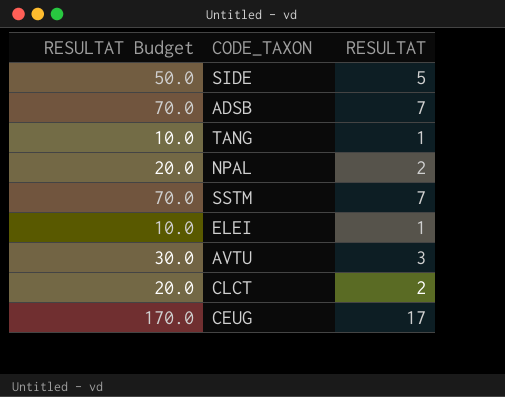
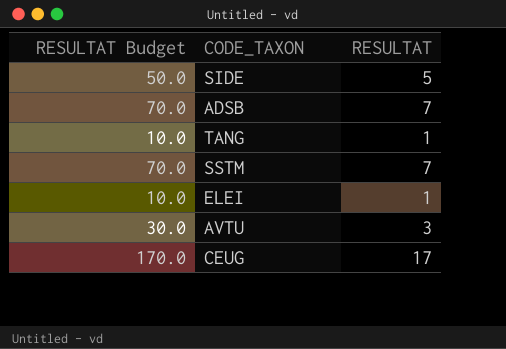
row NPAL: 20.0 | 2 -> none
row CLCT: 20.0 | 2 -> none

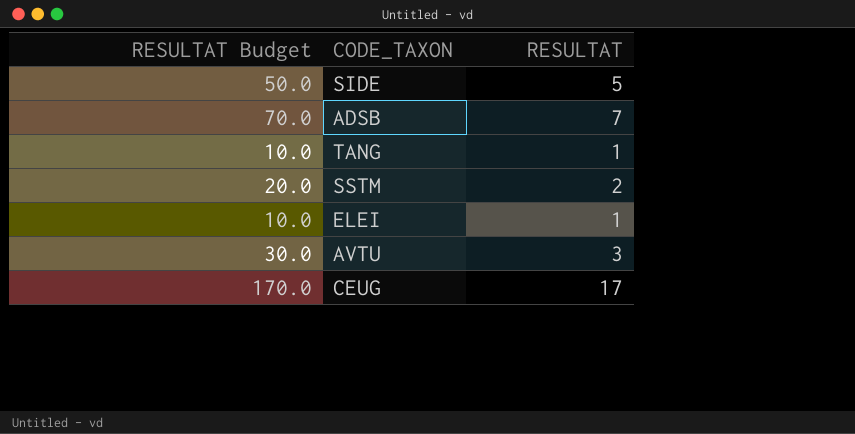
SSTM | RESULTAT Budget: 70.0 -> 20.0
SSTM | RESULTAT: 7 -> 2

